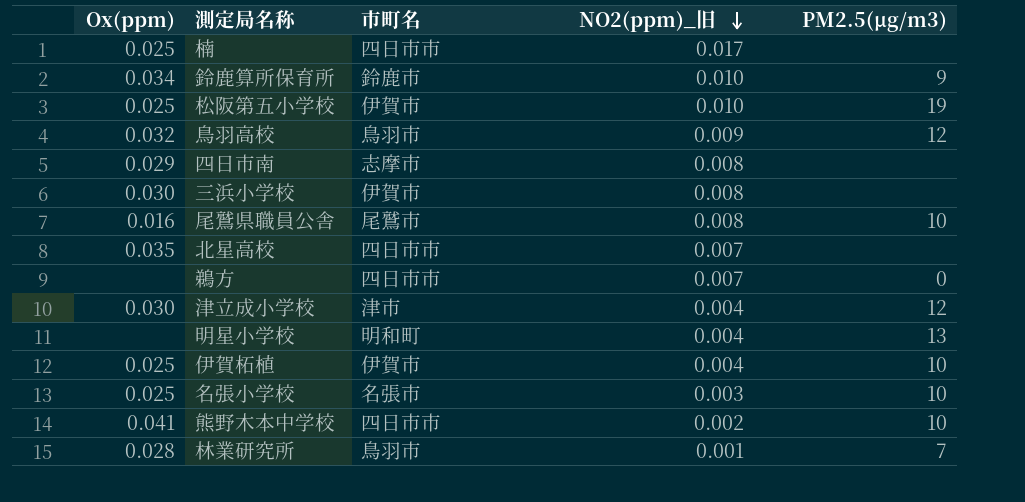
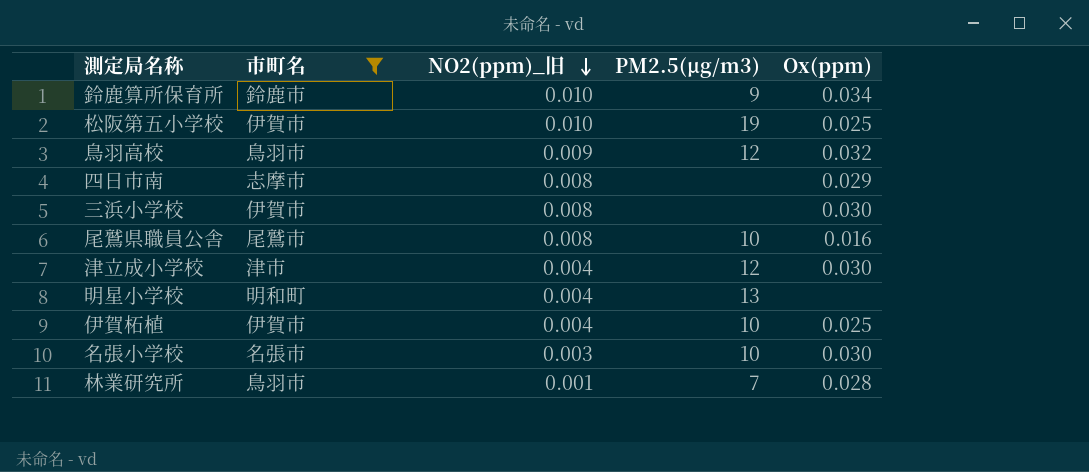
filter: none -> 市町名 != 四日市市
column Ox(ppm) | position: 1 -> 5
名張小学校 | Ox(ppm): 0.025 -> 0.030

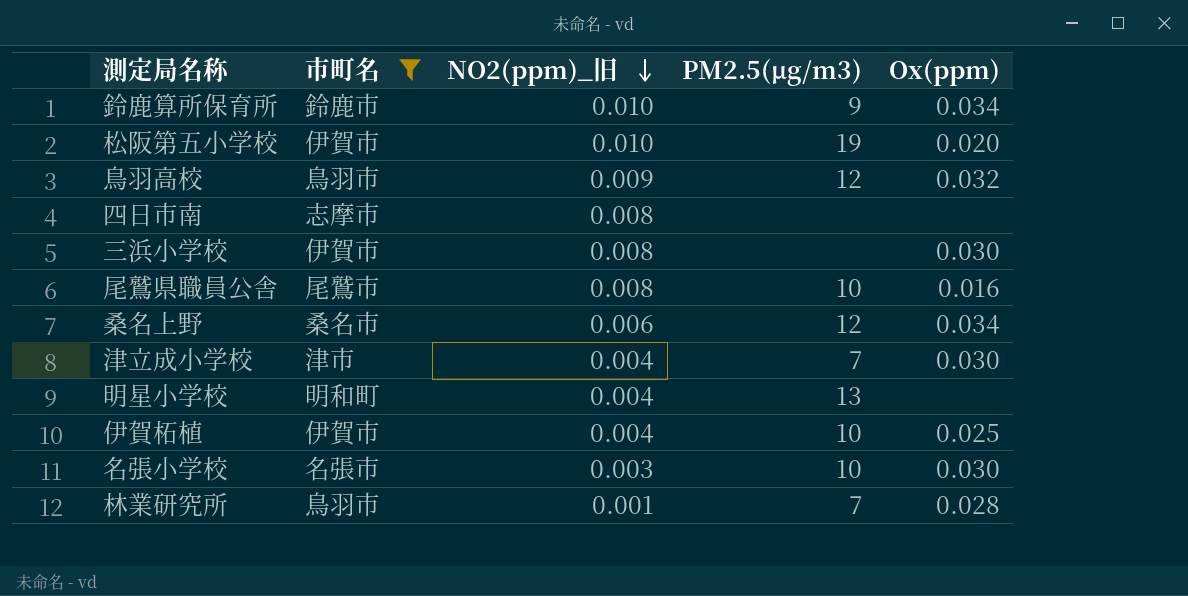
松阪第五小学校 | Ox(ppm): 0.025 -> 0.020
四日市南 | Ox(ppm): 0.029 -> none
row 桑名上野: none -> 桑名市 | 0.006 | 12 | 0.034
津立成小学校 | PM2.5(μg/m3): 12 -> 7

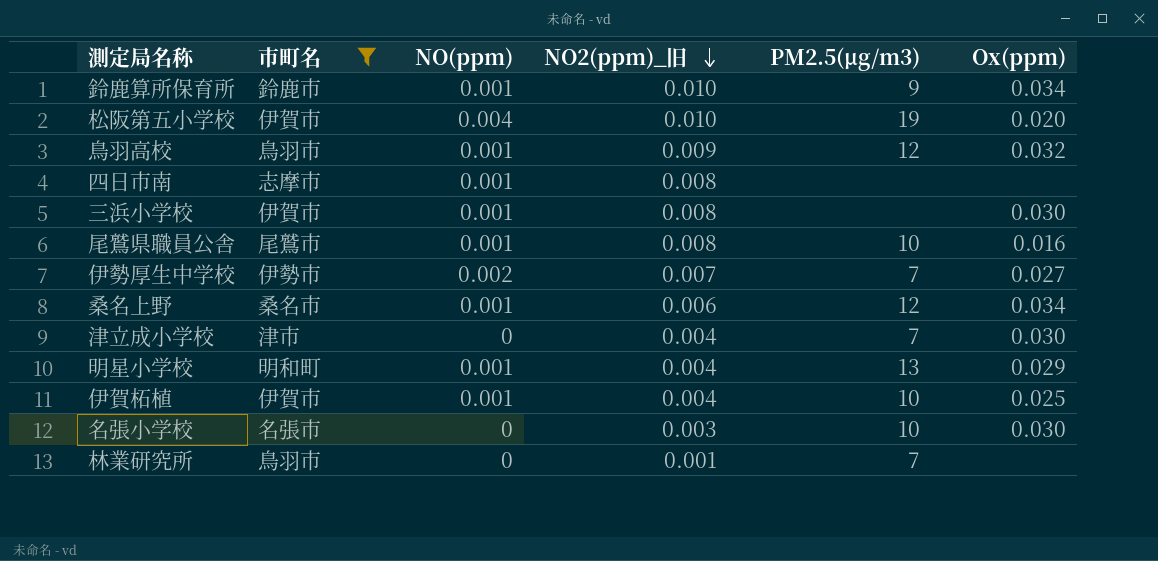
column NO(ppm) | position: none -> 3
row 伊勢厚生中学校: none -> 伊勢市 | 0.002 | 0.007 | 7 | 0.027
明星小学校 | Ox(ppm): none -> 0.029
林業研究所 | Ox(ppm): 0.028 -> none

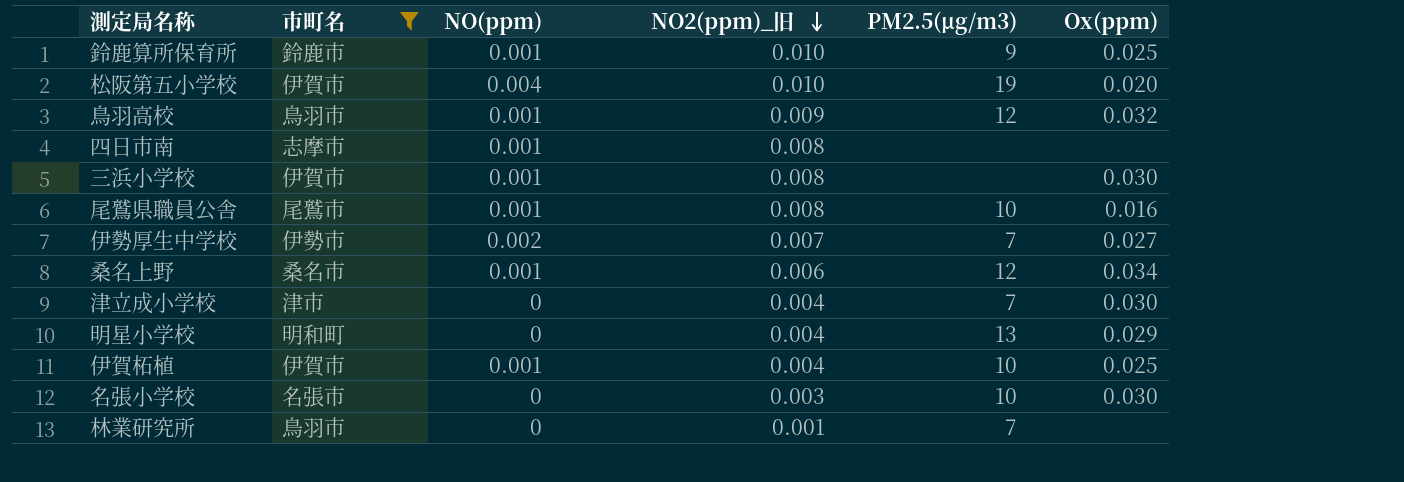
鈴鹿算所保育所 | Ox(ppm): 0.034 -> 0.025
明星小学校 | NO(ppm): 0.001 -> 0

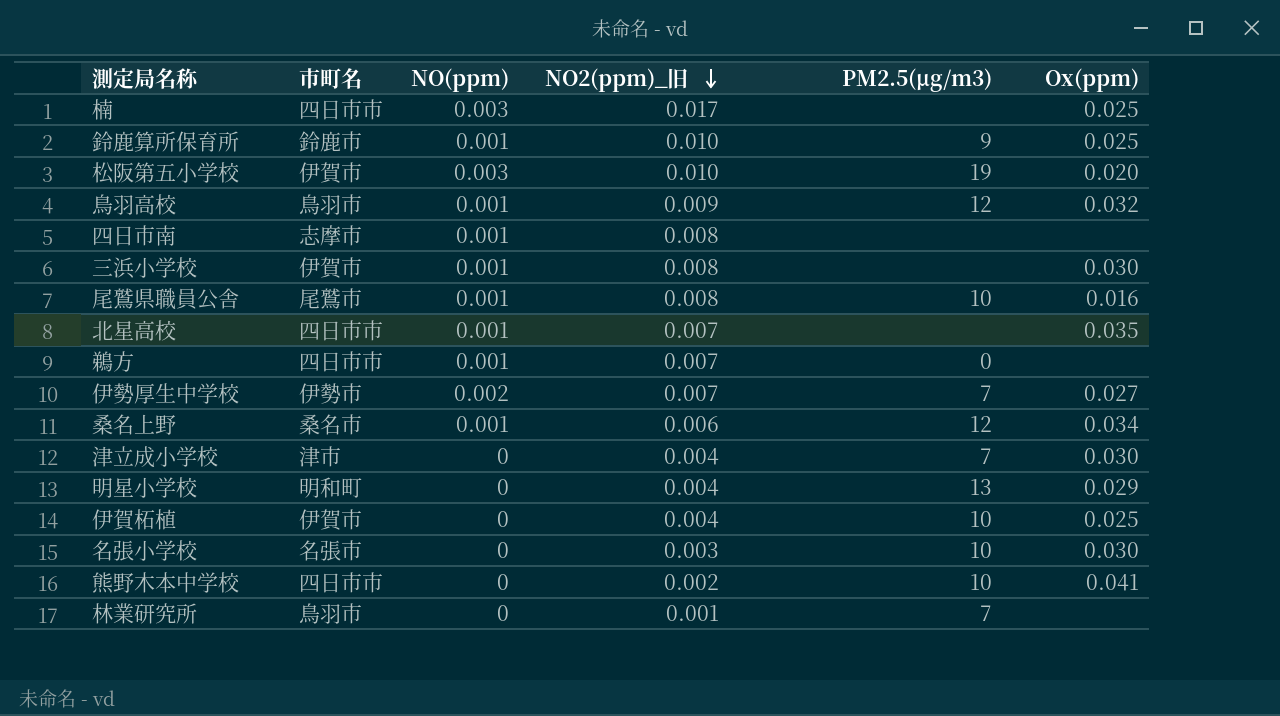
filter: 市町名 != 四日市市 -> none
松阪第五小学校 | NO(ppm): 0.004 -> 0.003
伊賀柘植 | NO(ppm): 0.001 -> 0

